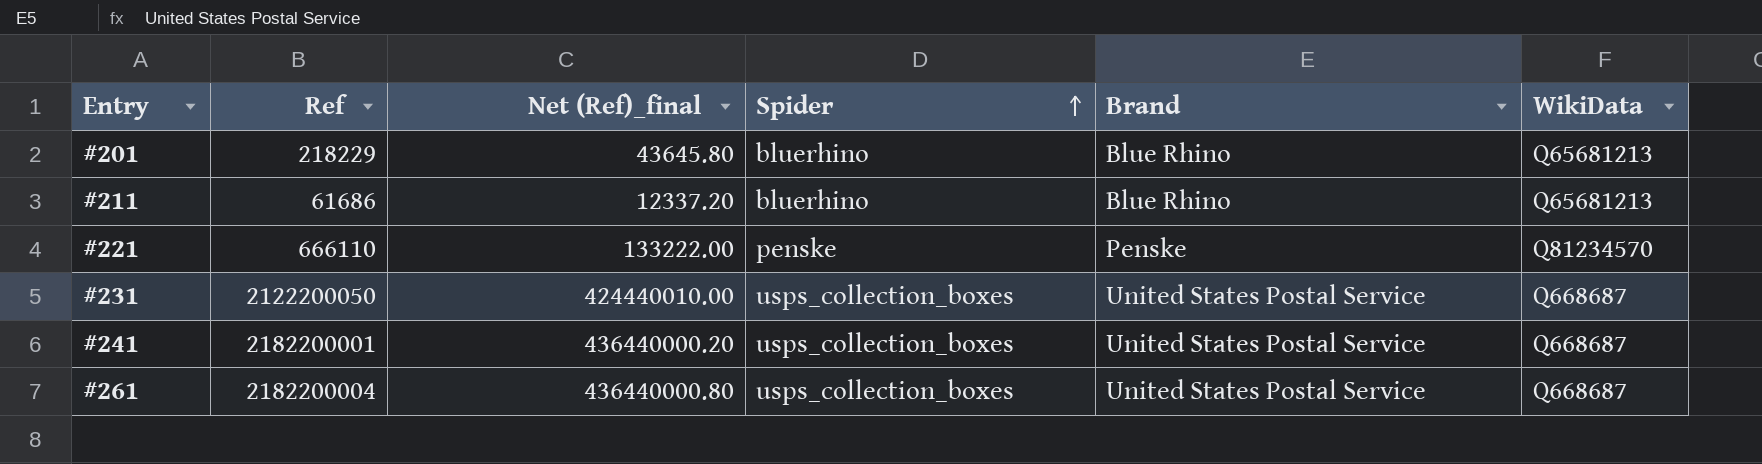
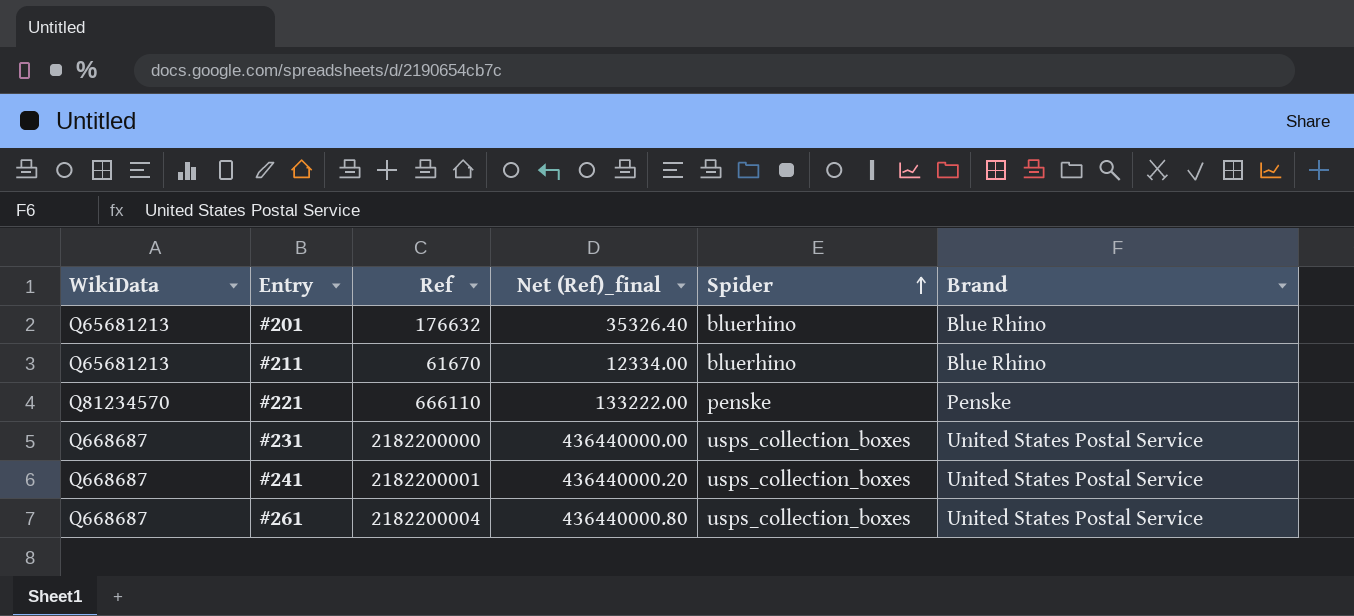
column WikiData | position: 6 -> 1
#201 | Ref: 218229 -> 176632
#201 | Net (Ref)_final: 43645.80 -> 35326.40
#211 | Ref: 61686 -> 61670
#211 | Net (Ref)_final: 12337.20 -> 12334.00
#231 | Ref: 2122200050 -> 2182200000
#231 | Net (Ref)_final: 424440010.00 -> 436440000.00

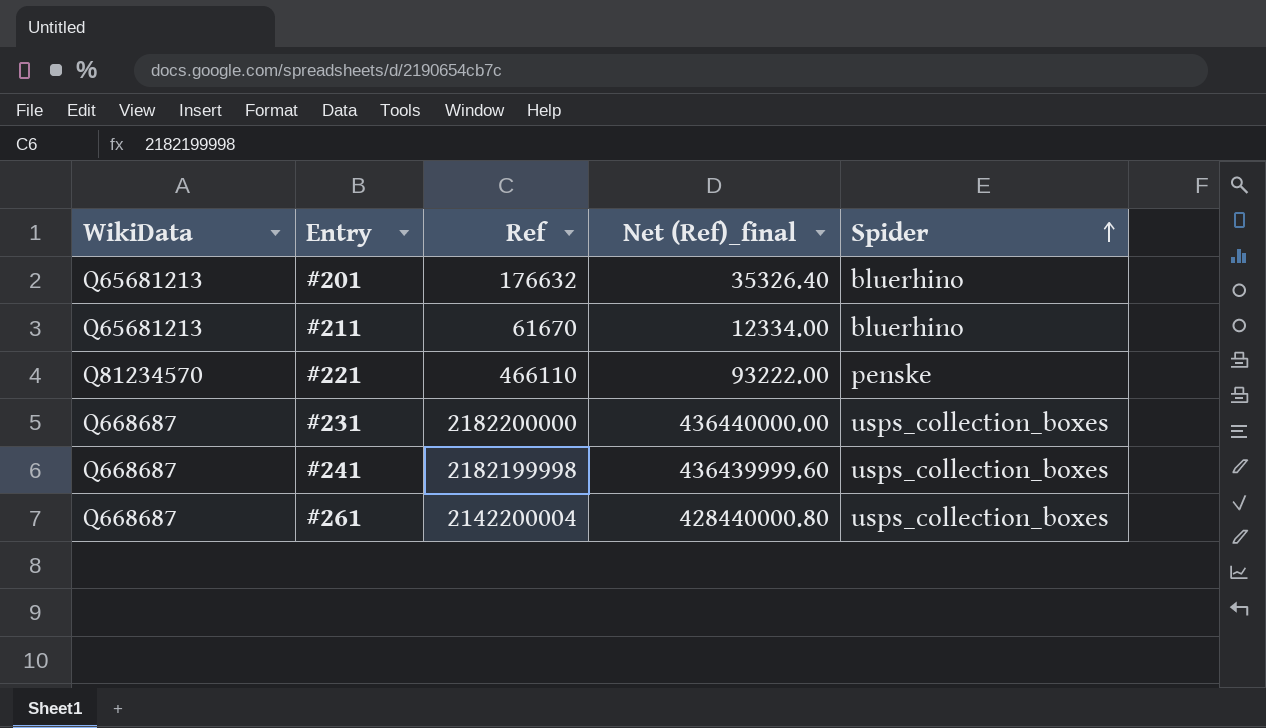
column Brand | position: 6 -> none
#221 | Ref: 666110 -> 466110
#221 | Net (Ref)_final: 133222.00 -> 93222.00
#241 | Ref: 2182200001 -> 2182199998
#241 | Net (Ref)_final: 436440000.20 -> 436439999.60
#261 | Ref: 2182200004 -> 2142200004
#261 | Net (Ref)_final: 436440000.80 -> 428440000.80

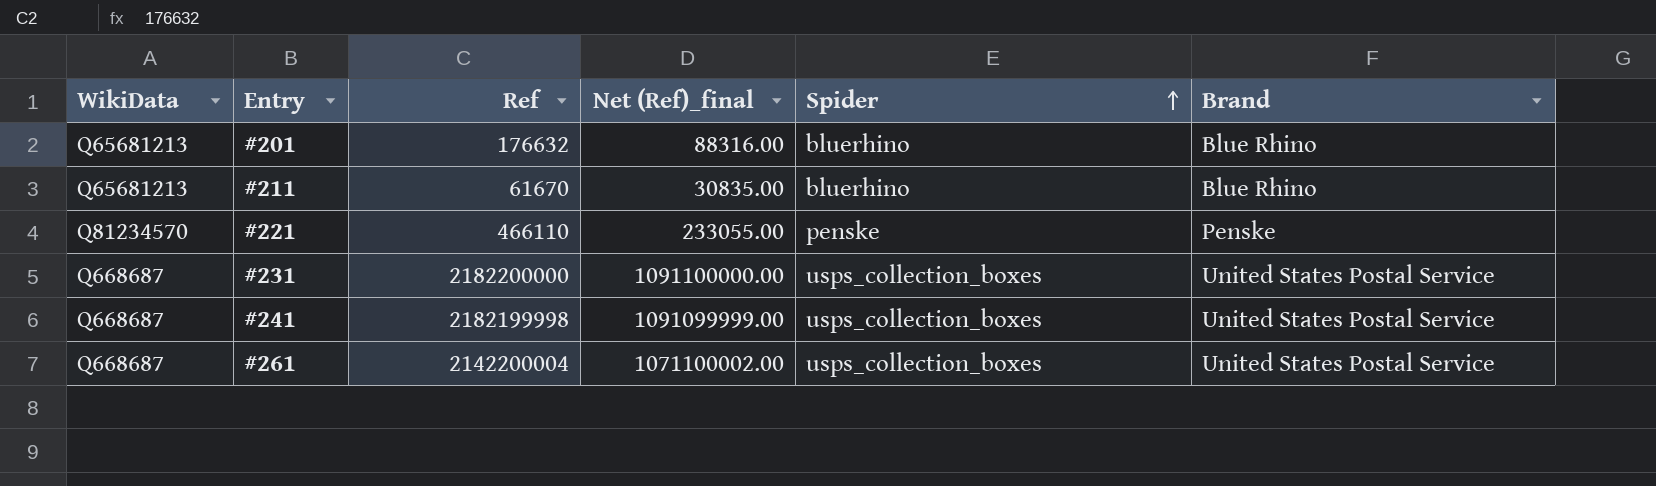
column Net (Ref)_final | formula: [Ref] * 0.2 -> [Ref] * 0.5
column Brand | position: none -> 6

